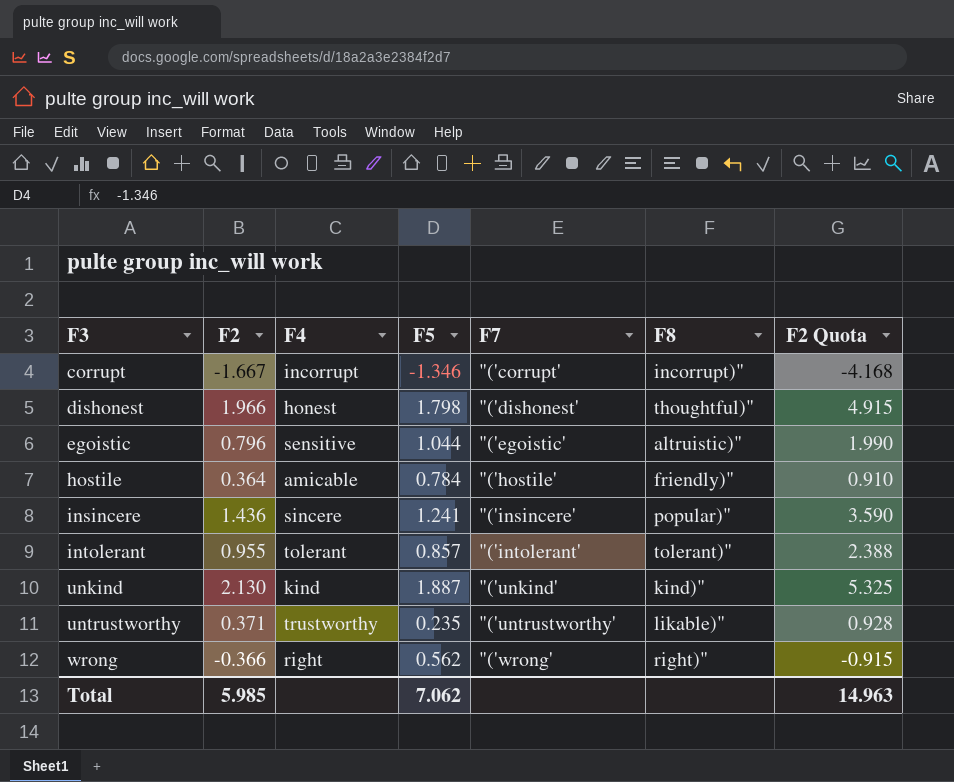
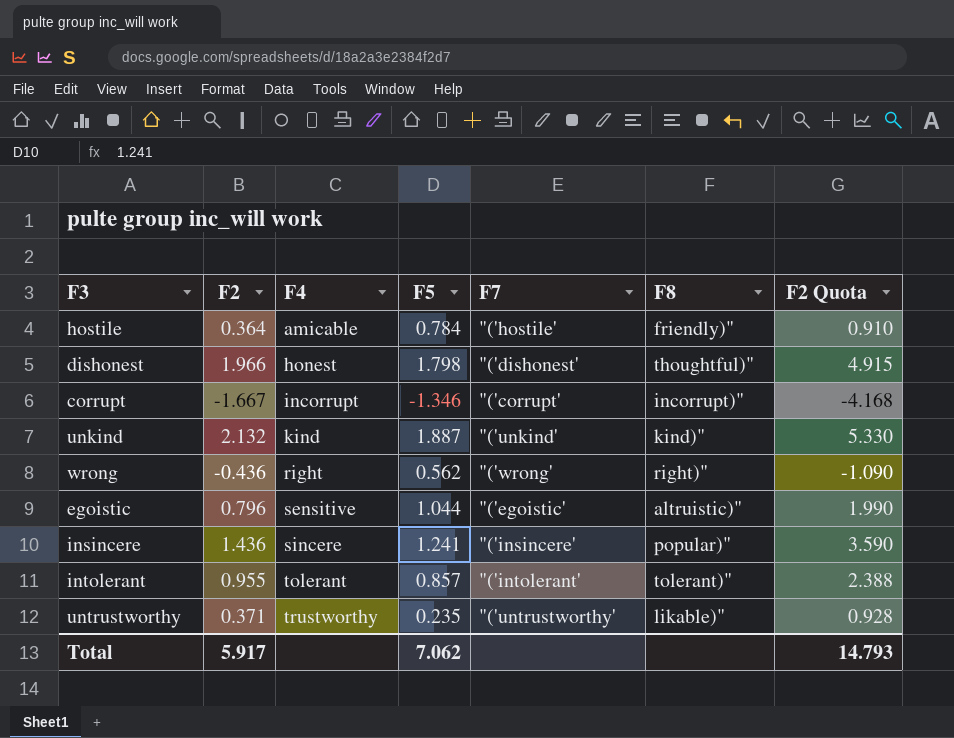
row order: F3 ascending -> F4 ascending
unkind | F2: 2.130 -> 2.132
unkind | F2 Quota: 5.325 -> 5.330
wrong | F2: -0.366 -> -0.436
wrong | F2 Quota: -0.915 -> -1.090
Total | F2: 5.985 -> 5.917
Total | F2 Quota: 14.963 -> 14.793

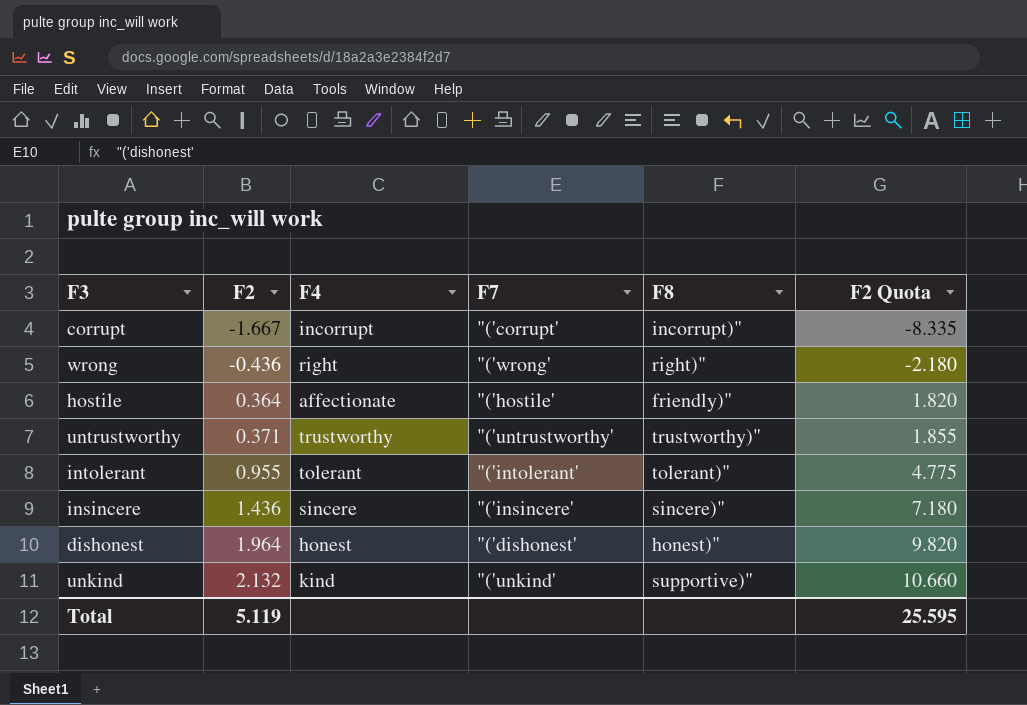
row order: F4 ascending -> F2 ascending
column F5 | position: 4 -> none
column F2 Quota | formula: [F2] * 2.5 -> [F2] * 5
row egoistic: 0.796 | sensitive | 1.044 | "('egoistic' | altruistic)" | 1.990 -> none
hostile | F4: amicable -> affectionate
untrustworthy | F8: likable)" -> trustworthy)"
insincere | F8: popular)" -> sincere)"
dishonest | F2: 1.966 -> 1.964
dishonest | F8: thoughtful)" -> honest)"
unkind | F8: kind)" -> supportive)"
Total | F2: 5.917 -> 5.119
Total | F2 Quota: 14.793 -> 25.595

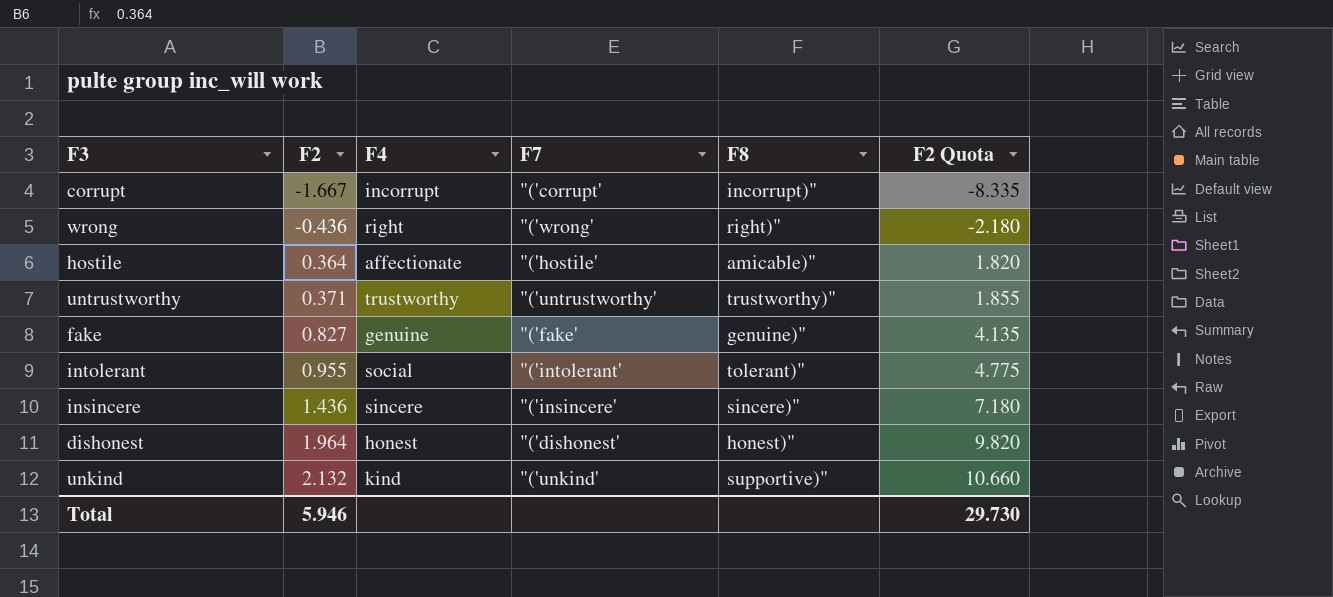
hostile | F8: friendly)" -> amicable)"
row fake: none -> 0.827 | genuine | "('fake' | genuine)" | 4.135
intolerant | F4: tolerant -> social
Total | F2: 5.119 -> 5.946
Total | F2 Quota: 25.595 -> 29.730

